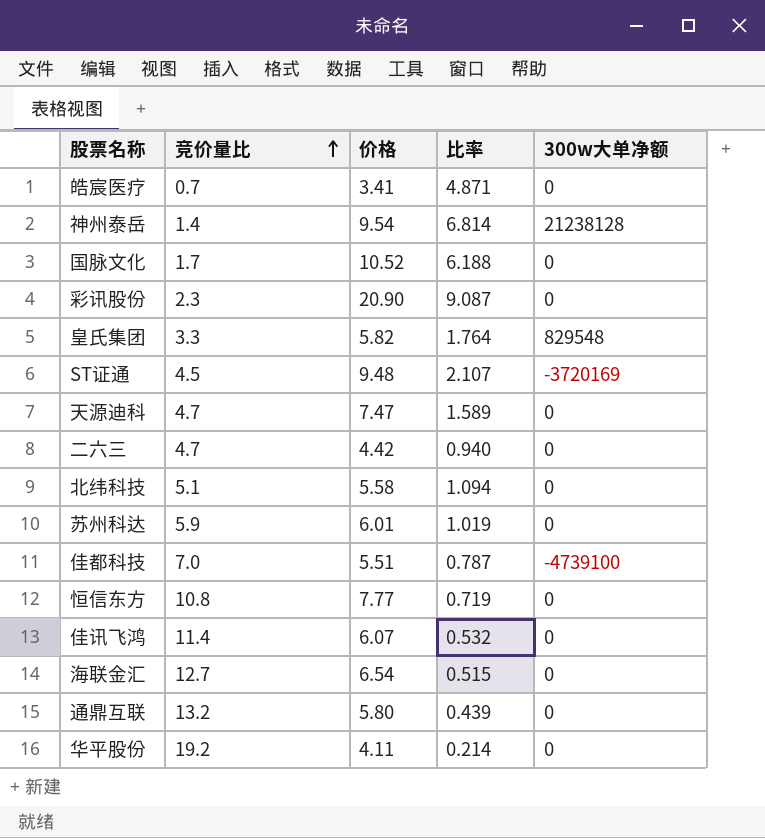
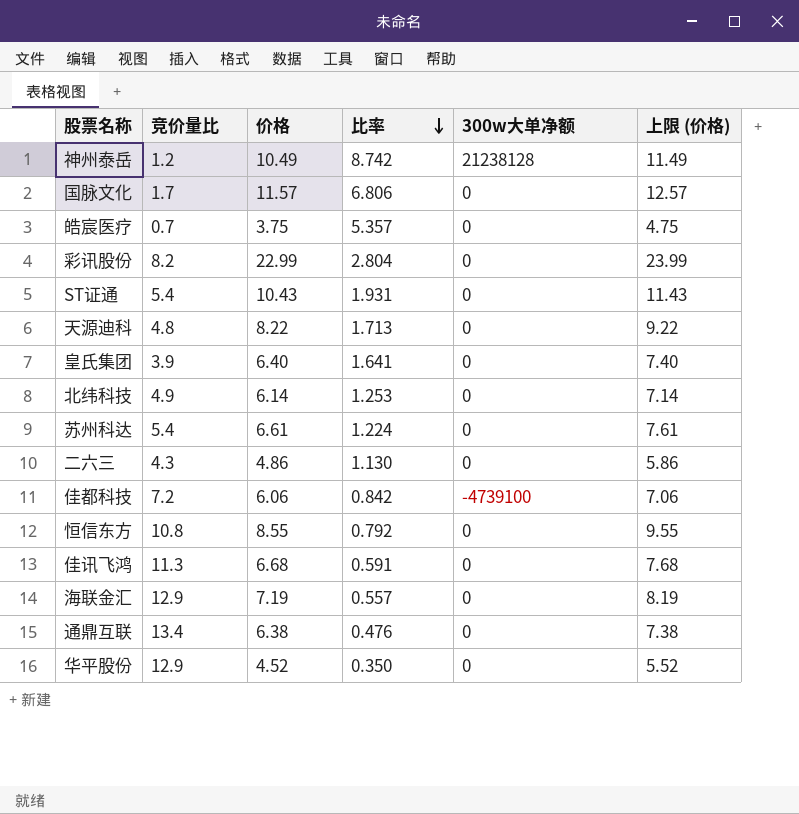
row order: 竞价量比 ascending -> 比率 descending
column 上限 (价格) | formula: none -> [价格] + 1
神州泰岳 | 竞价量比: 1.4 -> 1.2
神州泰岳 | 价格: 9.54 -> 10.49
神州泰岳 | 比率: 6.814 -> 8.742
国脉文化 | 价格: 10.52 -> 11.57
国脉文化 | 比率: 6.188 -> 6.806
皓宸医疗 | 价格: 3.41 -> 3.75
皓宸医疗 | 比率: 4.871 -> 5.357
彩讯股份 | 竞价量比: 2.3 -> 8.2
彩讯股份 | 价格: 20.90 -> 22.99
彩讯股份 | 比率: 9.087 -> 2.804
ST证通 | 竞价量比: 4.5 -> 5.4
ST证通 | 价格: 9.48 -> 10.43
ST证通 | 比率: 2.107 -> 1.931
ST证通 | 300w大单净额: -3720169 -> 0
天源迪科 | 竞价量比: 4.7 -> 4.8
天源迪科 | 价格: 7.47 -> 8.22
天源迪科 | 比率: 1.589 -> 1.713
皇氏集团 | 竞价量比: 3.3 -> 3.9
皇氏集团 | 价格: 5.82 -> 6.40
皇氏集团 | 比率: 1.764 -> 1.641
皇氏集团 | 300w大单净额: 829548 -> 0
北纬科技 | 竞价量比: 5.1 -> 4.9
北纬科技 | 价格: 5.58 -> 6.14
北纬科技 | 比率: 1.094 -> 1.253
苏州科达 | 竞价量比: 5.9 -> 5.4
苏州科达 | 价格: 6.01 -> 6.61
苏州科达 | 比率: 1.019 -> 1.224
二六三 | 竞价量比: 4.7 -> 4.3
二六三 | 价格: 4.42 -> 4.86
二六三 | 比率: 0.940 -> 1.130
佳都科技 | 竞价量比: 7.0 -> 7.2
佳都科技 | 价格: 5.51 -> 6.06
佳都科技 | 比率: 0.787 -> 0.842
恒信东方 | 价格: 7.77 -> 8.55
恒信东方 | 比率: 0.719 -> 0.792
佳讯飞鸿 | 竞价量比: 11.4 -> 11.3
佳讯飞鸿 | 价格: 6.07 -> 6.68
佳讯飞鸿 | 比率: 0.532 -> 0.591
海联金汇 | 竞价量比: 12.7 -> 12.9
海联金汇 | 价格: 6.54 -> 7.19
海联金汇 | 比率: 0.515 -> 0.557
通鼎互联 | 竞价量比: 13.2 -> 13.4
通鼎互联 | 价格: 5.80 -> 6.38
通鼎互联 | 比率: 0.439 -> 0.476
华平股份 | 竞价量比: 19.2 -> 12.9
华平股份 | 价格: 4.11 -> 4.52
华平股份 | 比率: 0.214 -> 0.350

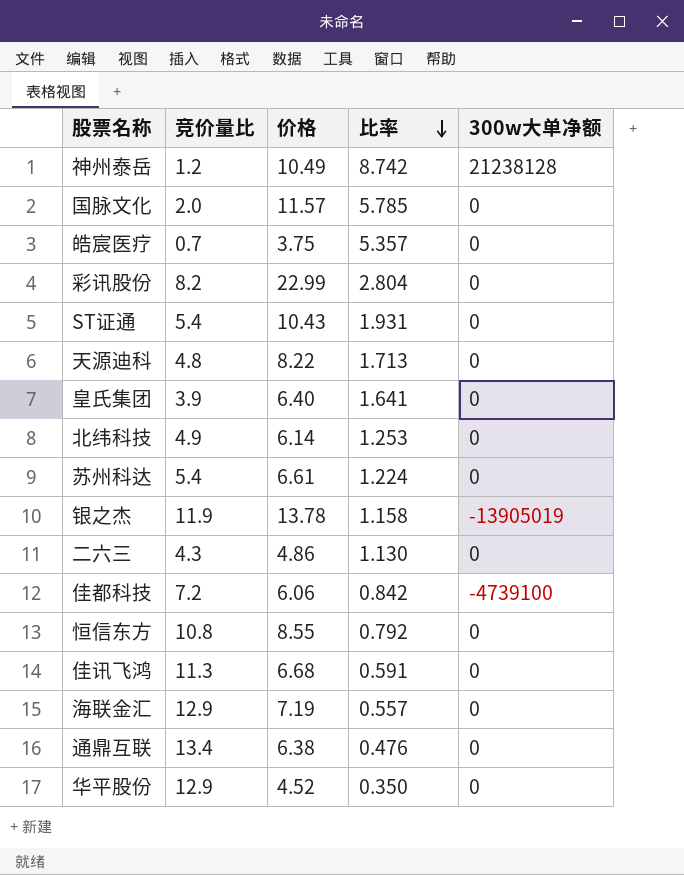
column 上限 (价格) | formula: [价格] + 1 -> none
国脉文化 | 竞价量比: 1.7 -> 2.0
国脉文化 | 比率: 6.806 -> 5.785
row 银之杰: none -> 11.9 | 13.78 | 1.158 | -13905019

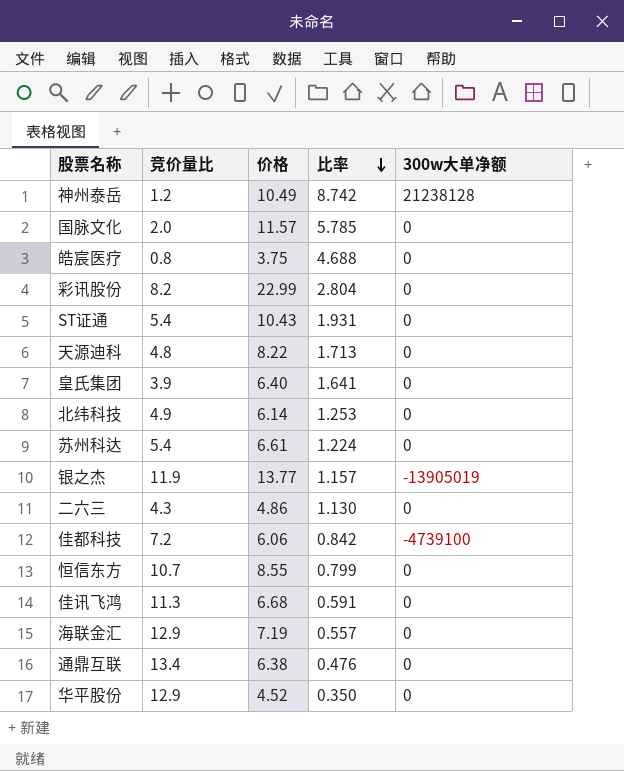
皓宸医疗 | 竞价量比: 0.7 -> 0.8
皓宸医疗 | 比率: 5.357 -> 4.688
银之杰 | 价格: 13.78 -> 13.77
银之杰 | 比率: 1.158 -> 1.157
恒信东方 | 竞价量比: 10.8 -> 10.7
恒信东方 | 比率: 0.792 -> 0.799

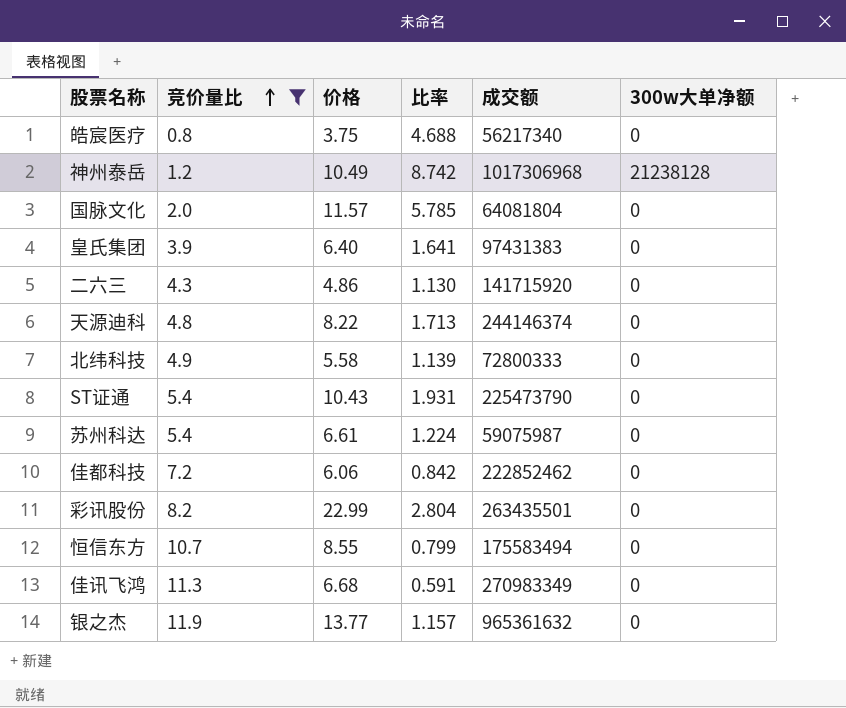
filter: none -> 竞价量比 <= 11.9
row order: 比率 descending -> 竞价量比 ascending
column 成交额 | position: none -> 5
北纬科技 | 价格: 6.14 -> 5.58
北纬科技 | 比率: 1.253 -> 1.139
佳都科技 | 300w大单净额: -4739100 -> 0
银之杰 | 300w大单净额: -13905019 -> 0

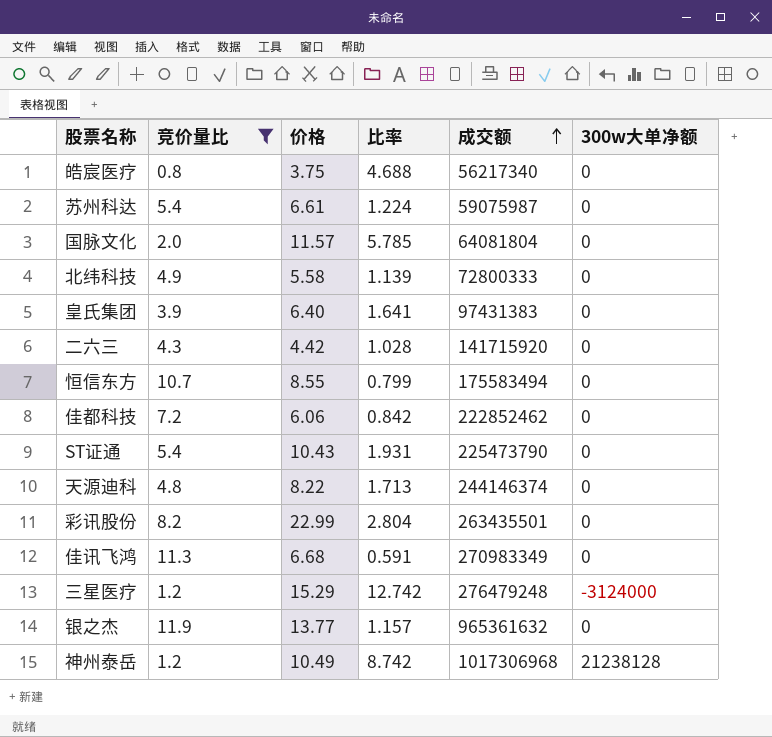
row order: 竞价量比 ascending -> 成交额 ascending
二六三 | 价格: 4.86 -> 4.42
二六三 | 比率: 1.130 -> 1.028
row 三星医疗: none -> 1.2 | 15.29 | 12.742 | 276479248 | -3124000

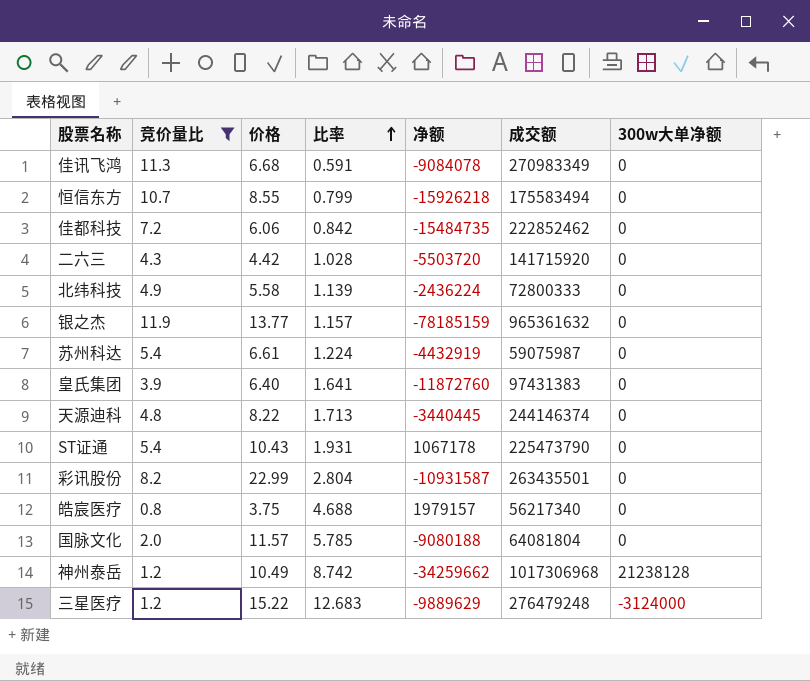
row order: 成交额 ascending -> 比率 ascending
column 净额 | position: none -> 5
三星医疗 | 价格: 15.29 -> 15.22
三星医疗 | 比率: 12.742 -> 12.683

